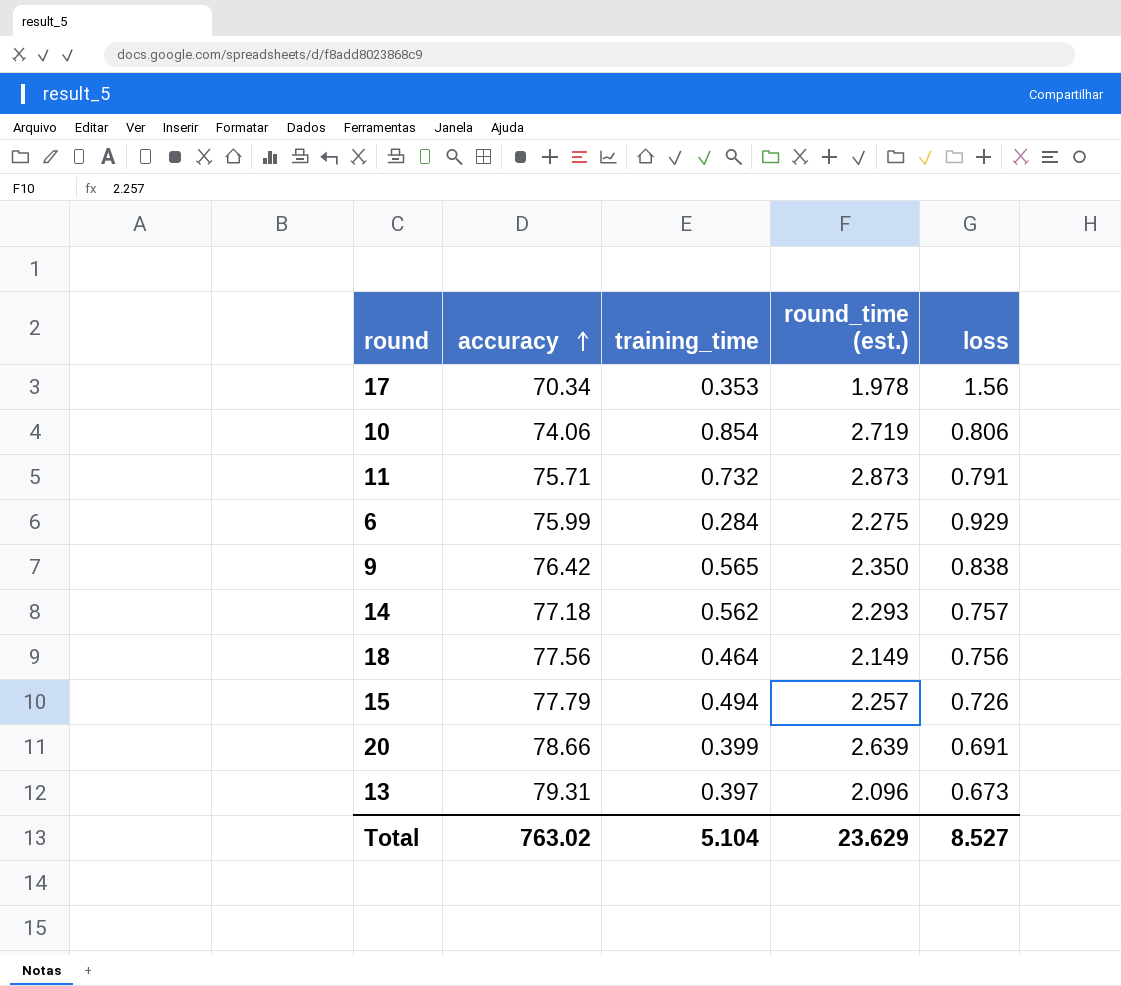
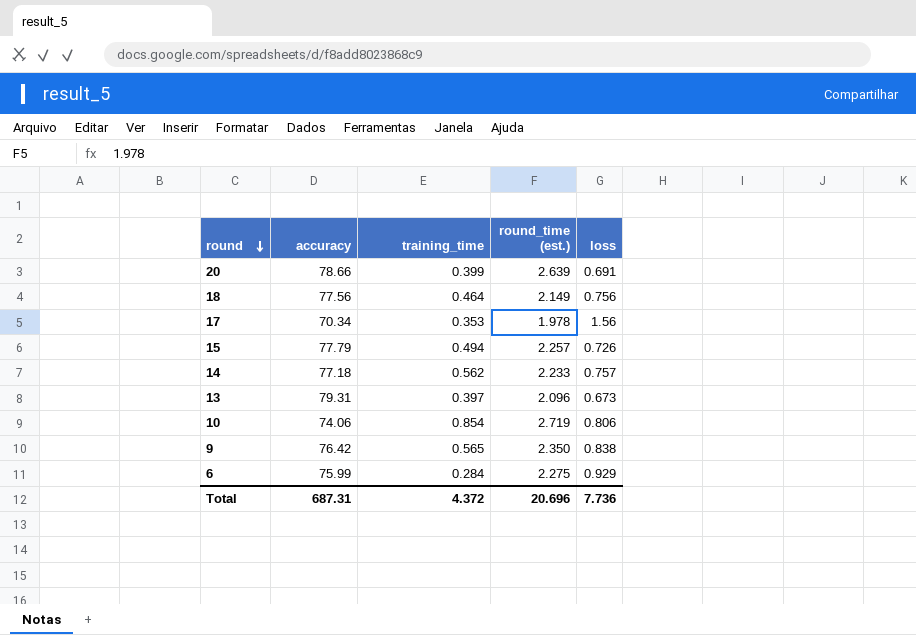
row order: accuracy ascending -> round descending
row 11: 75.71 | 0.732 | 2.873 | 0.791 -> none
14 | round_time (est.): 2.293 -> 2.233
Total | accuracy: 763.02 -> 687.31
Total | training_time: 5.104 -> 4.372
Total | round_time (est.): 23.629 -> 20.696
Total | loss: 8.527 -> 7.736

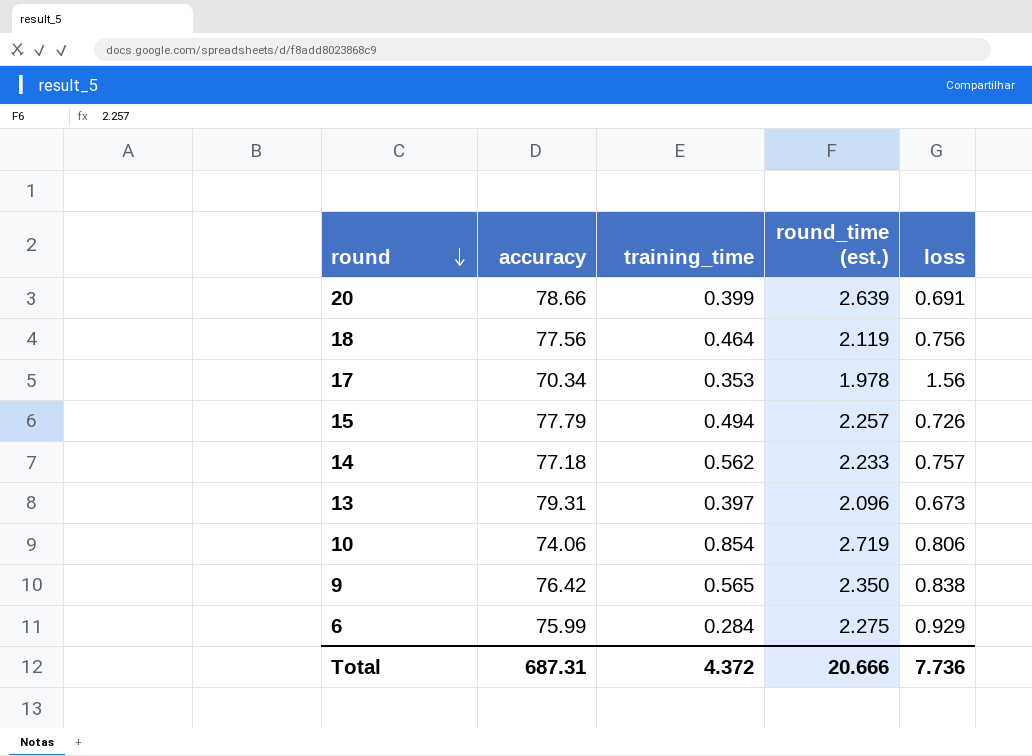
18 | round_time (est.): 2.149 -> 2.119
Total | round_time (est.): 20.696 -> 20.666

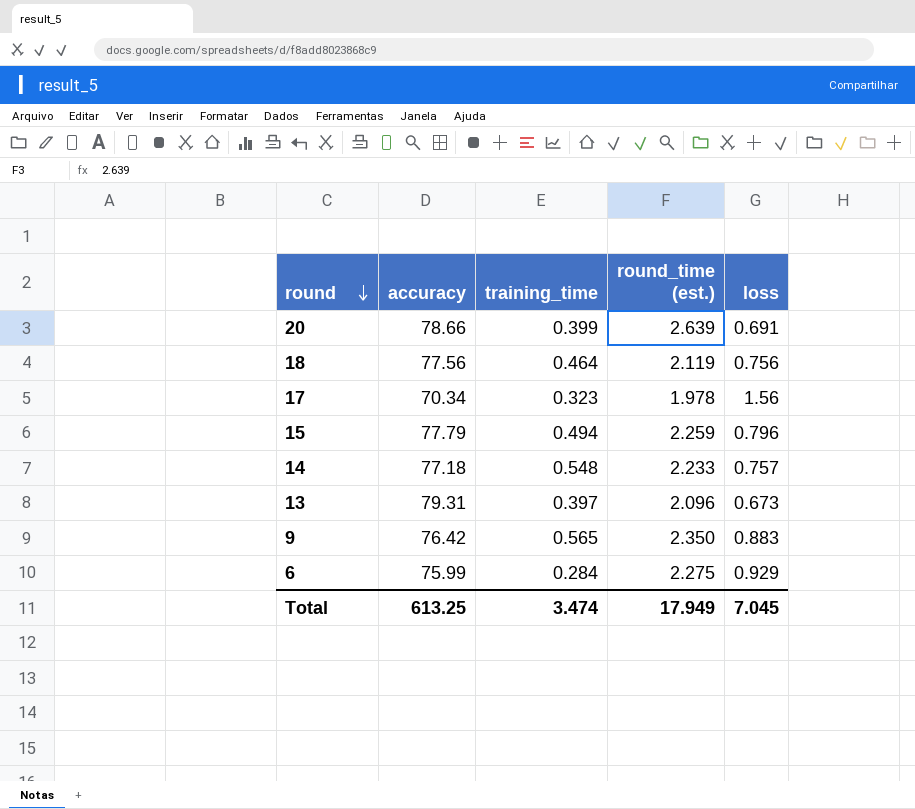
row 10: 74.06 | 0.854 | 2.719 | 0.806 -> none
17 | training_time: 0.353 -> 0.323
15 | round_time (est.): 2.257 -> 2.259
15 | loss: 0.726 -> 0.796
14 | training_time: 0.562 -> 0.548
9 | loss: 0.838 -> 0.883
Total | accuracy: 687.31 -> 613.25
Total | training_time: 4.372 -> 3.474
Total | round_time (est.): 20.666 -> 17.949
Total | loss: 7.736 -> 7.045

